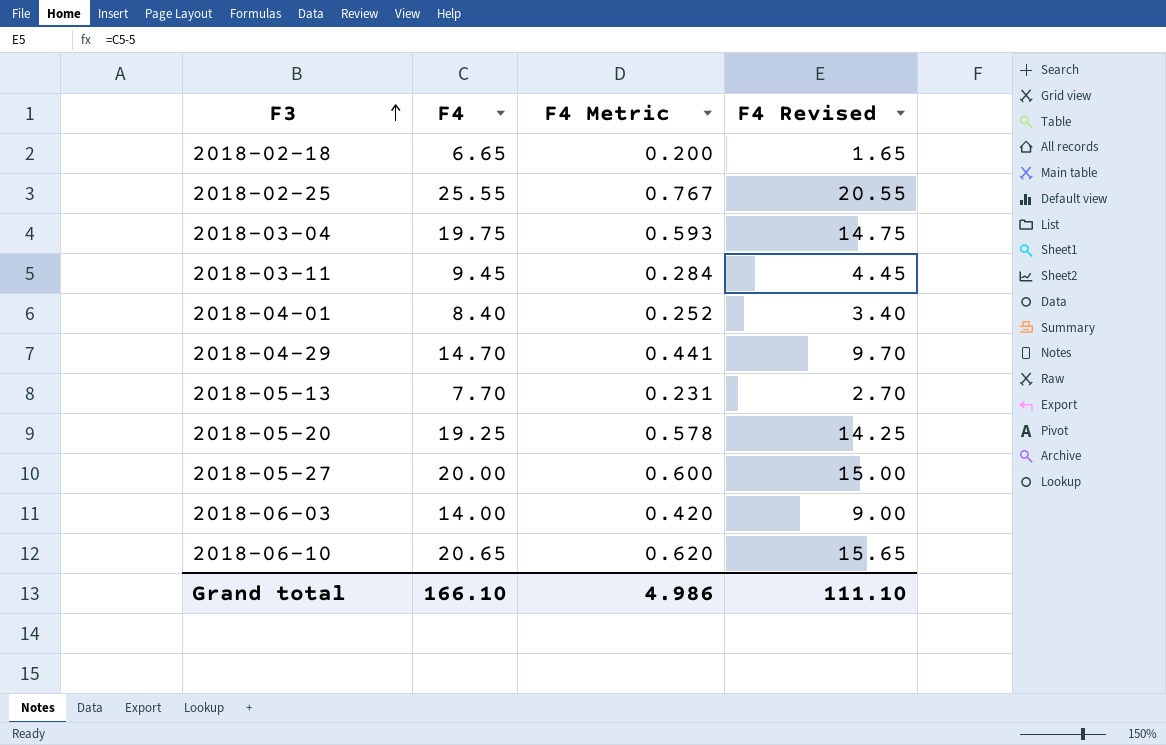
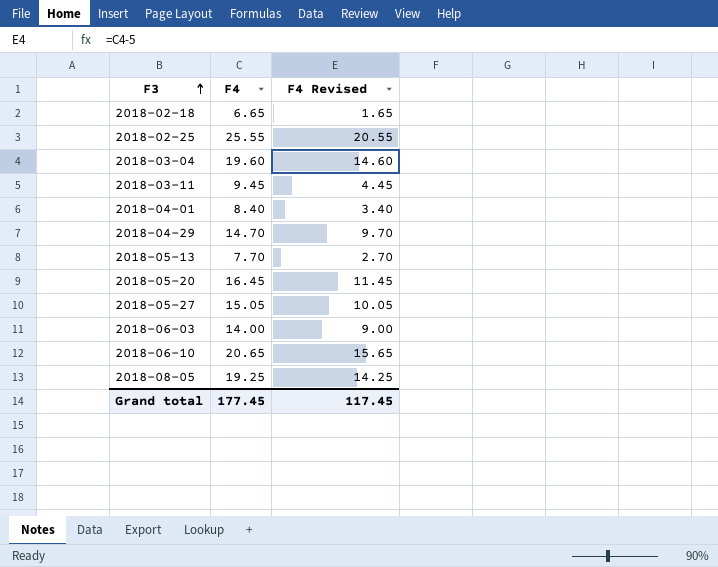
column F4 Metric | formula: [F4] * 0.03 -> none
2018-03-04 | F4: 19.75 -> 19.60
2018-03-04 | F4 Revised: 14.75 -> 14.60
2018-05-20 | F4: 19.25 -> 16.45
2018-05-20 | F4 Revised: 14.25 -> 11.45
2018-05-27 | F4: 20.00 -> 15.05
2018-05-27 | F4 Revised: 15.00 -> 10.05
row 2018-08-05: none -> 19.25 | 14.25
Grand total | F4: 166.10 -> 177.45
Grand total | F4 Revised: 111.10 -> 117.45

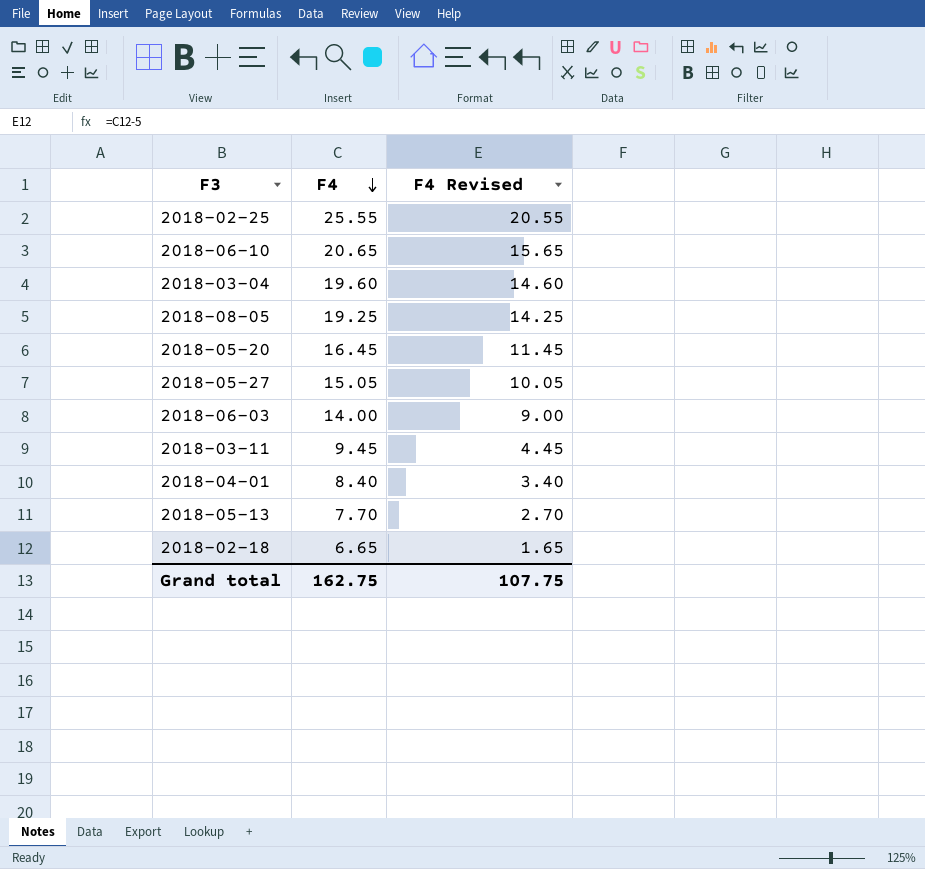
row order: F3 ascending -> F4 descending
row 2018-04-29: 14.70 | 9.70 -> none
Grand total | F4: 177.45 -> 162.75
Grand total | F4 Revised: 117.45 -> 107.75

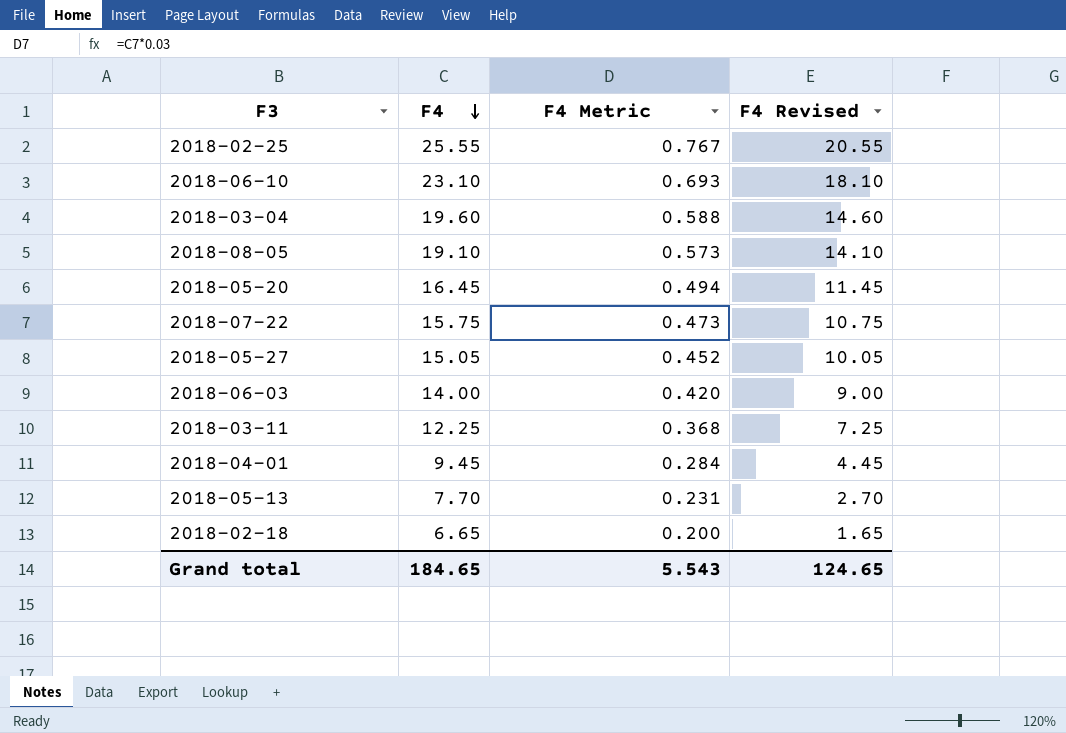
column F4 Metric | formula: none -> [F4] * 0.03
2018-06-10 | F4: 20.65 -> 23.10
2018-06-10 | F4 Revised: 15.65 -> 18.10
2018-08-05 | F4: 19.25 -> 19.10
2018-08-05 | F4 Revised: 14.25 -> 14.10
row 2018-07-22: none -> 15.75 | 0.473 | 10.75
2018-03-11 | F4: 9.45 -> 12.25
2018-03-11 | F4 Revised: 4.45 -> 7.25
2018-04-01 | F4: 8.40 -> 9.45
2018-04-01 | F4 Revised: 3.40 -> 4.45
Grand total | F4: 162.75 -> 184.65
Grand total | F4 Revised: 107.75 -> 124.65

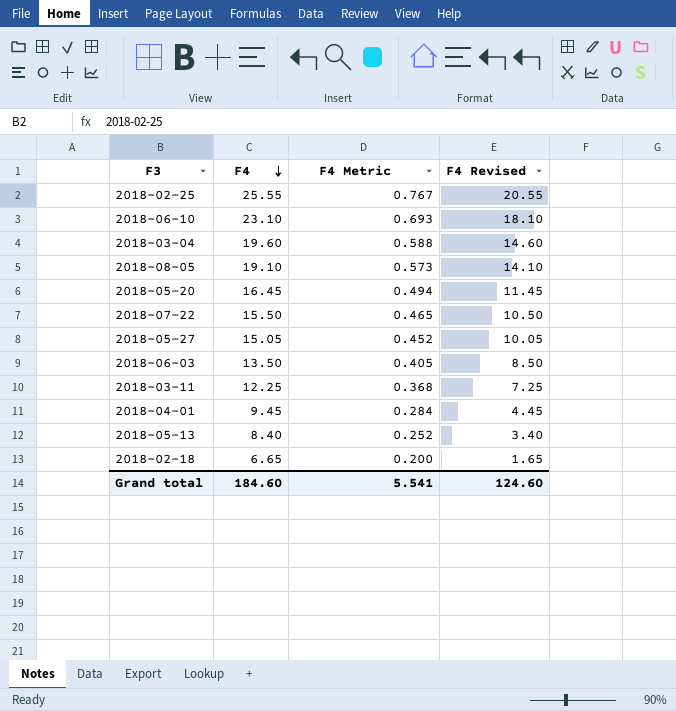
2018-07-22 | F4: 15.75 -> 15.50
2018-07-22 | F4 Metric: 0.473 -> 0.465
2018-07-22 | F4 Revised: 10.75 -> 10.50
2018-06-03 | F4: 14.00 -> 13.50
2018-06-03 | F4 Metric: 0.420 -> 0.405
2018-06-03 | F4 Revised: 9.00 -> 8.50
2018-05-13 | F4: 7.70 -> 8.40
2018-05-13 | F4 Metric: 0.231 -> 0.252
2018-05-13 | F4 Revised: 2.70 -> 3.40
Grand total | F4: 184.65 -> 184.60
Grand total | F4 Metric: 5.543 -> 5.541
Grand total | F4 Revised: 124.65 -> 124.60

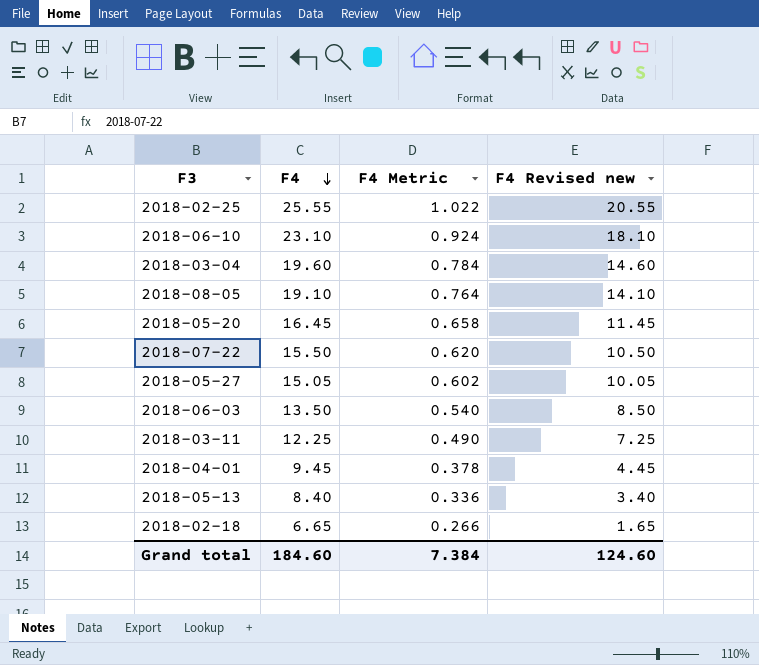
column F4 Metric | formula: [F4] * 0.03 -> [F4] * 0.04
column name: F4 Revised -> F4 Revised new
Grand total | F4 Metric: 5.541 -> 7.384

